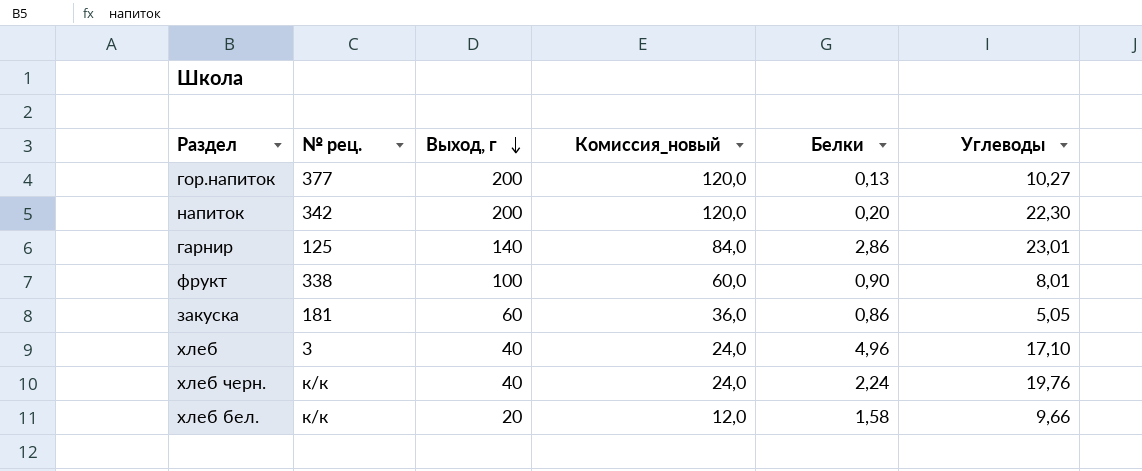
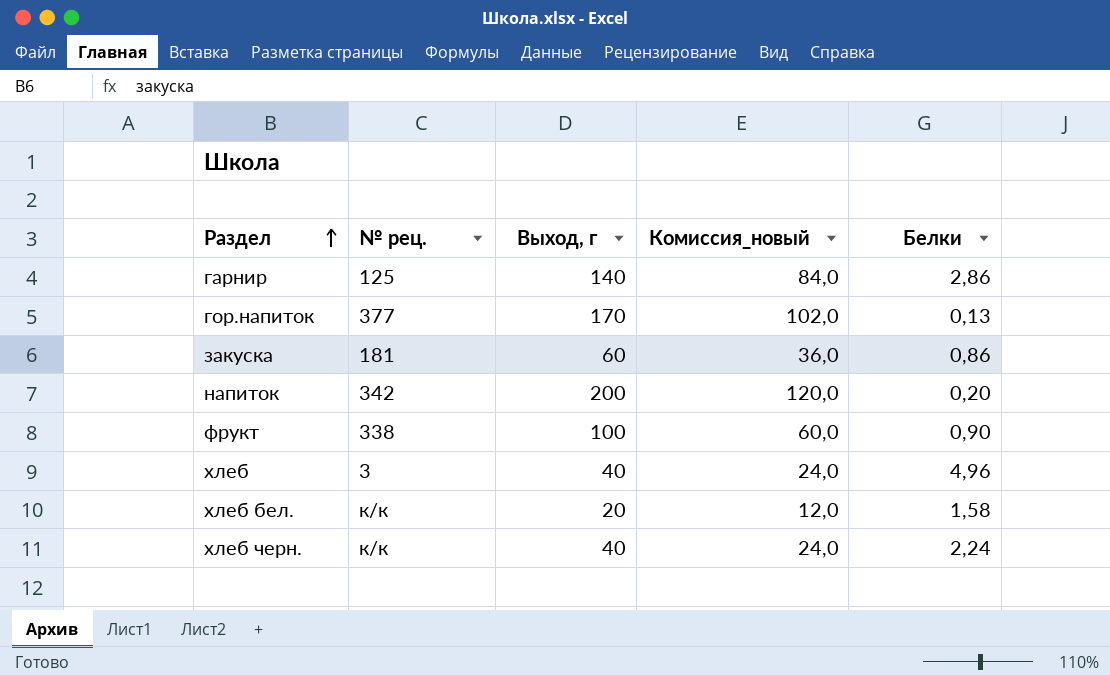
row order: Выход, г descending -> Раздел ascending
column Углеводы | position: 6 -> none
гор.напиток | Выход, г: 200 -> 170
гор.напиток | Комиссия_новый: 120,0 -> 102,0

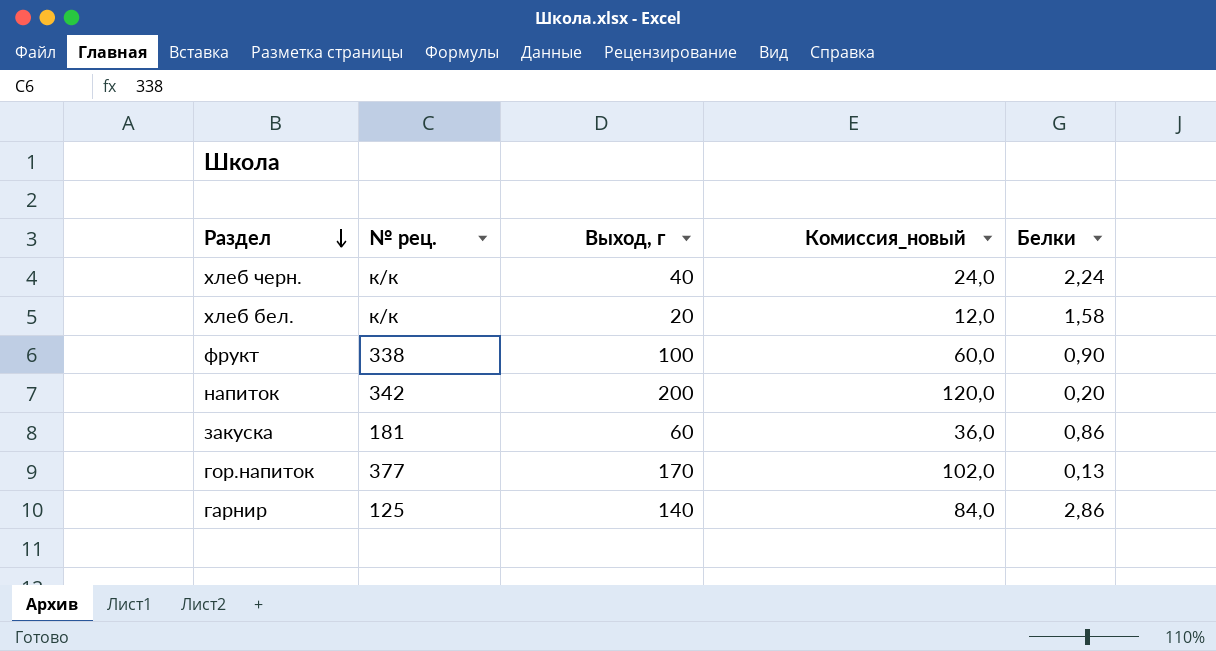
row order: Раздел ascending -> Раздел descending
row хлеб: 3 | 40 | 24,0 | 4,96 -> none

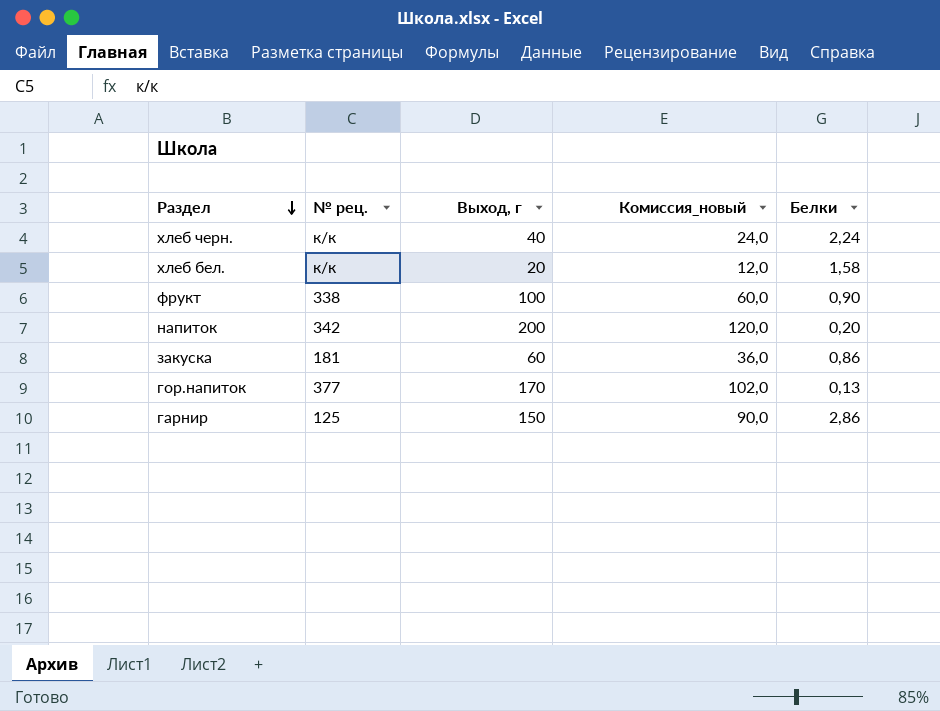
гарнир | Выход, г: 140 -> 150
гарнир | Комиссия_новый: 84,0 -> 90,0

